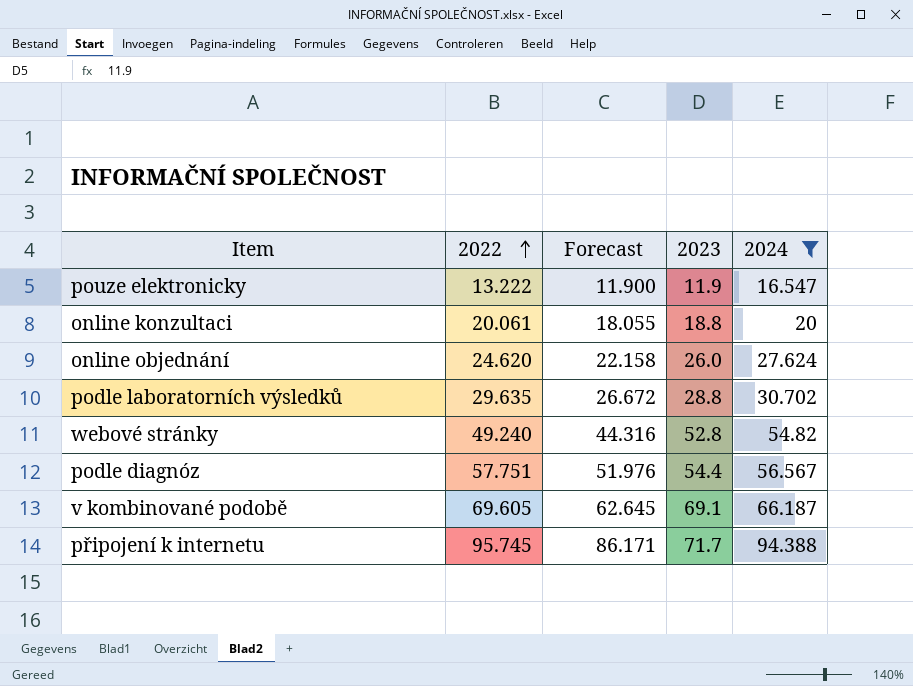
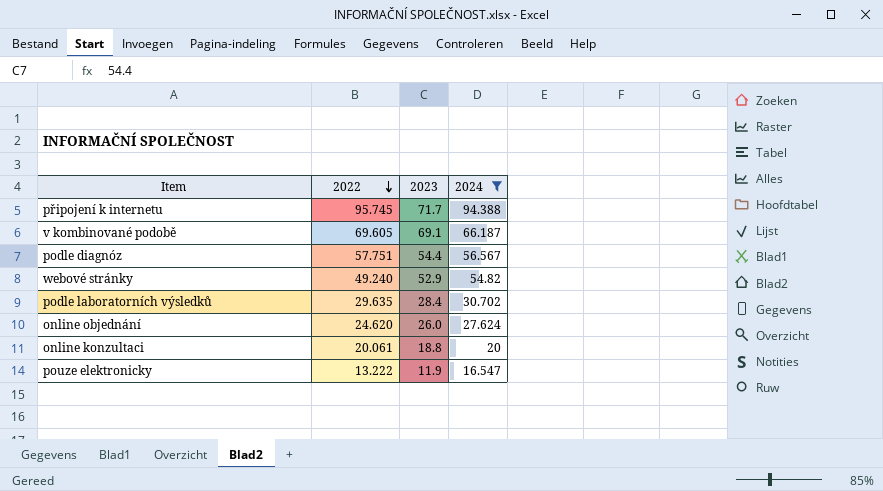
row order: 2022 ascending -> 2022 descending
column Forecast | formula: [2022] * 0.9 -> none
webové stránky | 2023: 52.8 -> 52.9
podle laboratorních výsledků | 2023: 28.8 -> 28.4

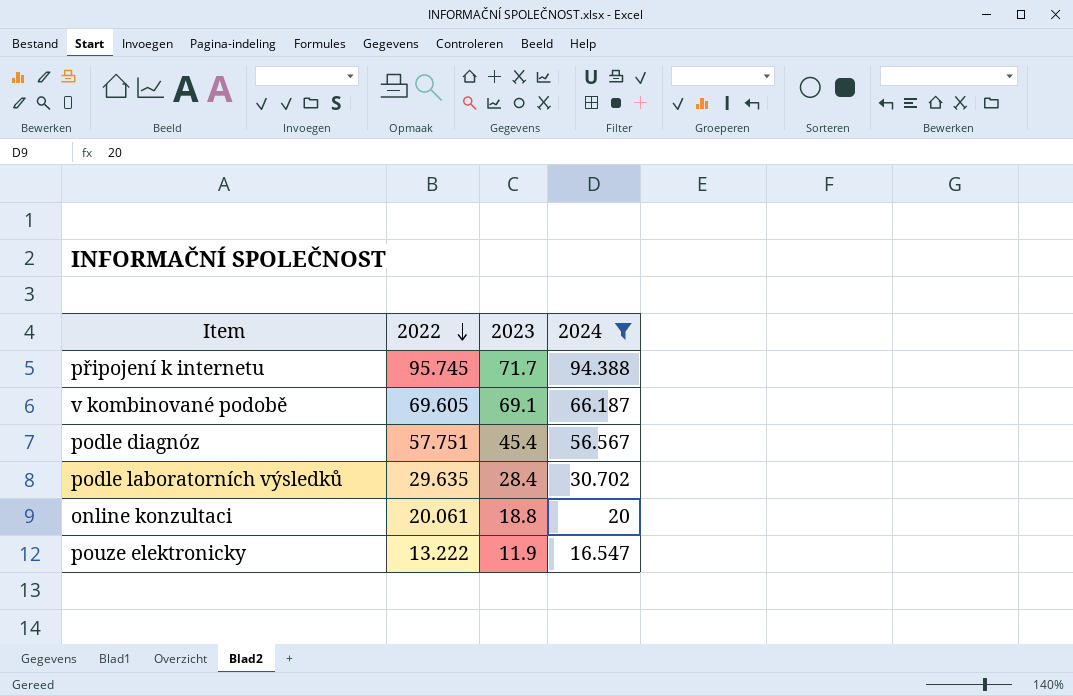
row webové stránky: 49.240 | 52.9 | 54.82 -> none
row online objednání: 24.620 | 26.0 | 27.624 -> none
podle diagnóz | 2023: 54.4 -> 45.4

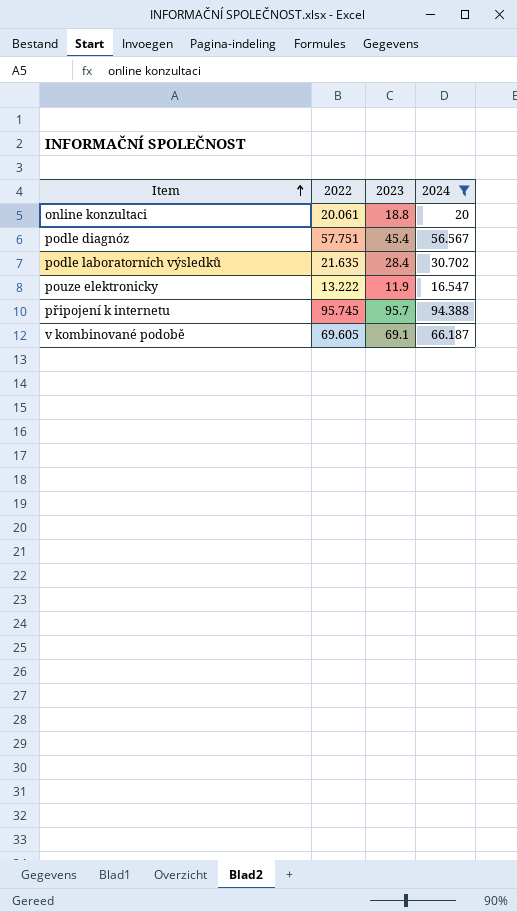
row order: 2022 descending -> Item ascending
podle laboratorních výsledků | 2022: 29.635 -> 21.635
připojení k internetu | 2023: 71.7 -> 95.7

